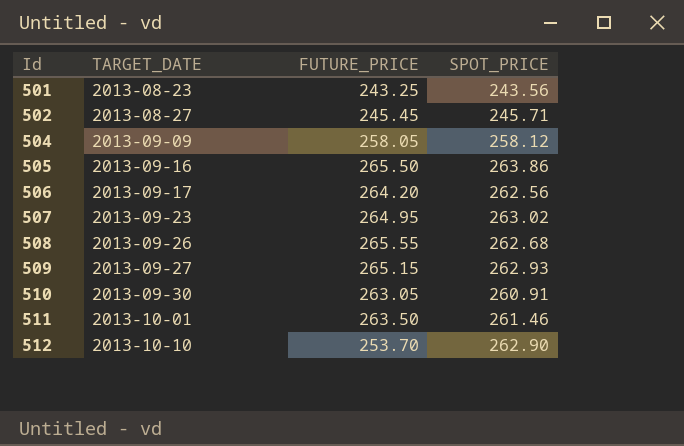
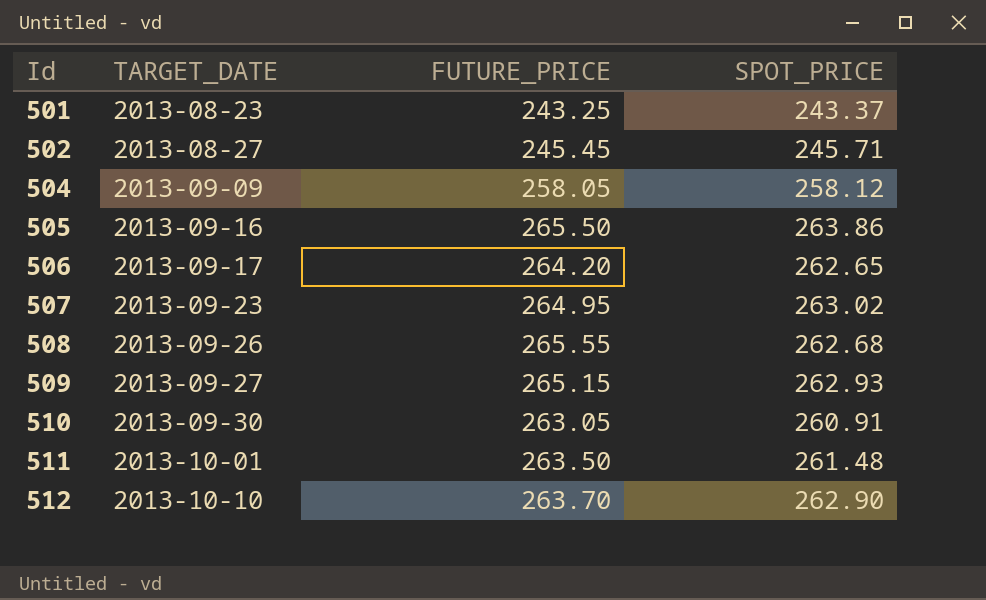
501 | SPOT_PRICE: 243.56 -> 243.37
506 | SPOT_PRICE: 262.56 -> 262.65
511 | SPOT_PRICE: 261.46 -> 261.48
512 | FUTURE_PRICE: 253.70 -> 263.70

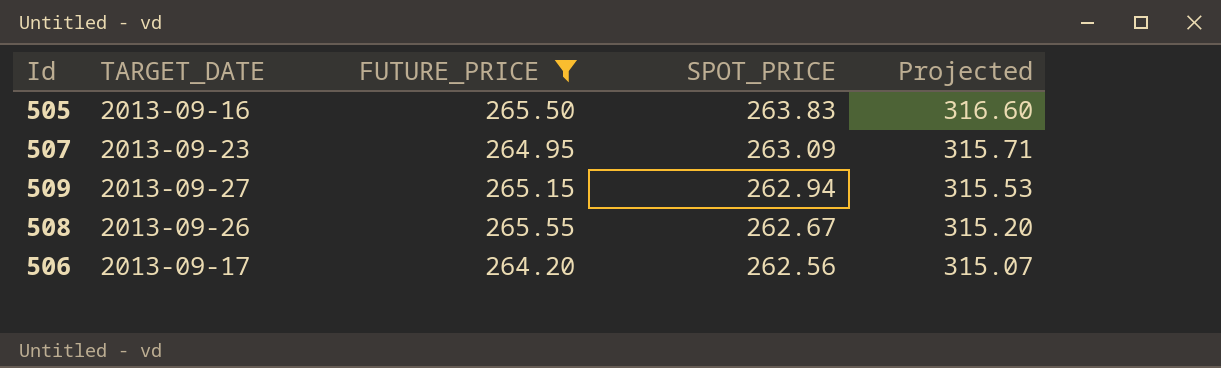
filter: none -> FUTURE_PRICE >= 264.20
row order: Id ascending -> SPOT_PRICE descending
column Projected | formula: none -> [SPOT_PRICE] * 1.2
505 | SPOT_PRICE: 263.86 -> 263.83
507 | SPOT_PRICE: 263.02 -> 263.09
509 | SPOT_PRICE: 262.93 -> 262.94
508 | SPOT_PRICE: 262.68 -> 262.67
506 | SPOT_PRICE: 262.65 -> 262.56

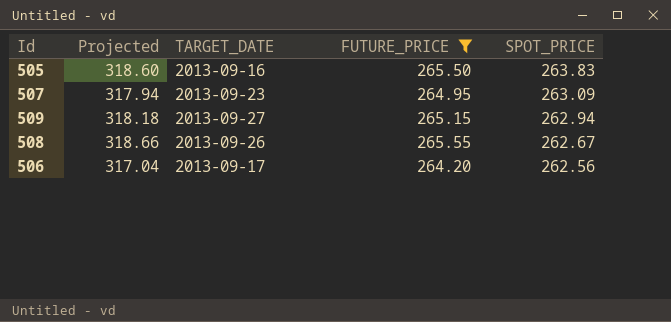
column Projected | formula: [SPOT_PRICE] * 1.2 -> [FUTURE_PRICE] * 1.2
column Projected | position: 5 -> 2

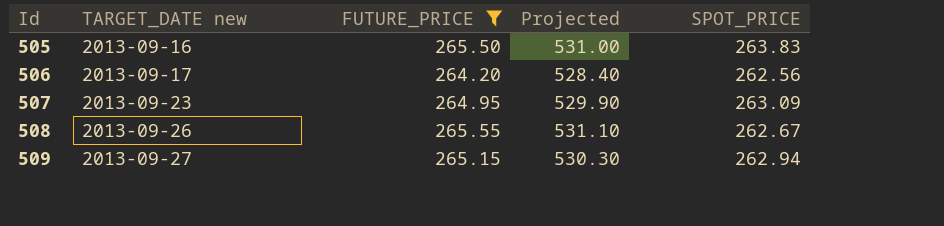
row order: SPOT_PRICE descending -> Id ascending
column name: TARGET_DATE -> TARGET_DATE new
column Projected | formula: [FUTURE_PRICE] * 1.2 -> [FUTURE_PRICE] * 2
column Projected | position: 2 -> 4

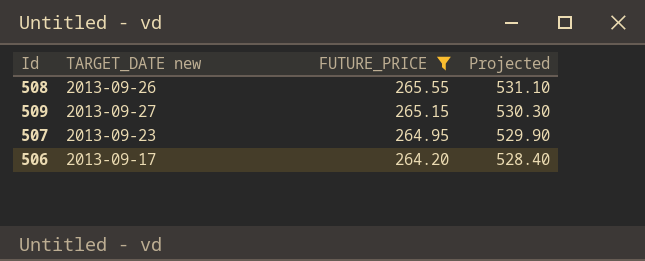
row order: Id ascending -> FUTURE_PRICE descending
column SPOT_PRICE | position: 5 -> none
row 505: 2013-09-16 | 265.50 | 531.00 | 263.83 -> none

